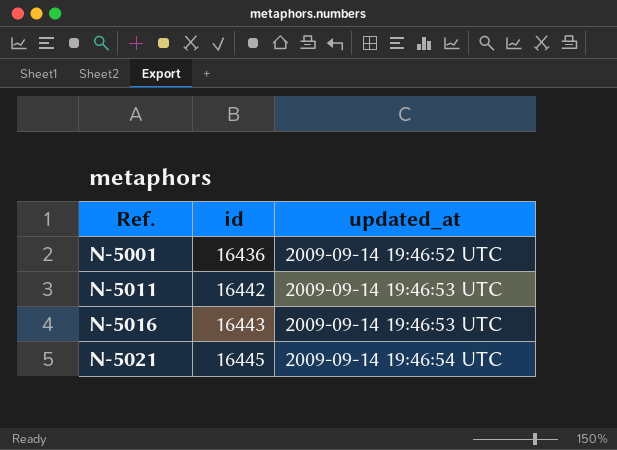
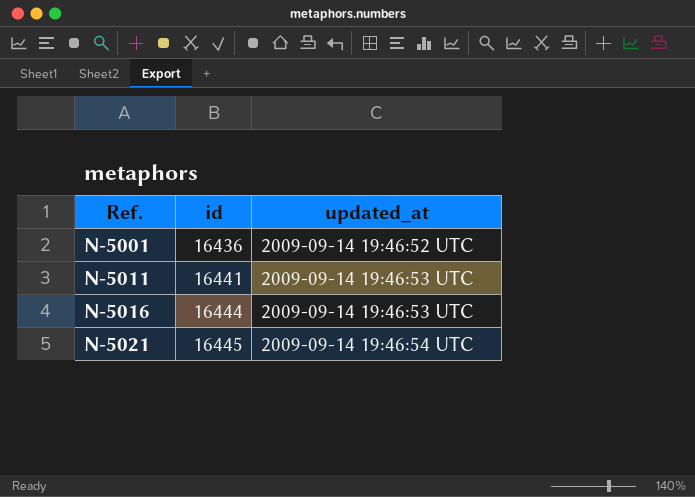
N-5011 | id: 16442 -> 16441
N-5016 | id: 16443 -> 16444

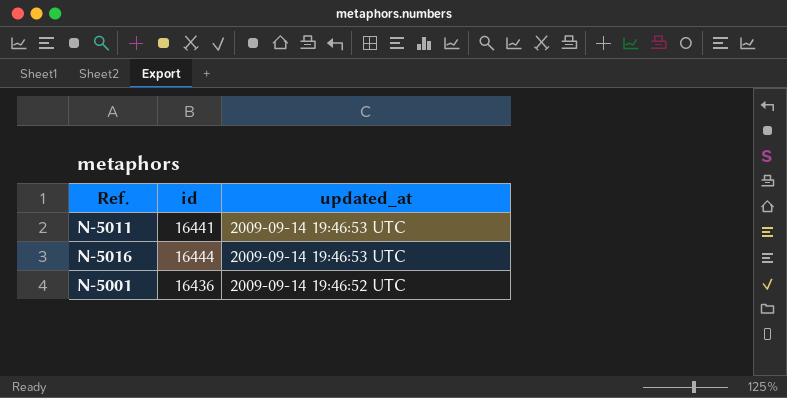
row order: Ref. ascending -> updated_at descending
row N-5021: 16445 | 2009-09-14 19:46:54 UTC -> none

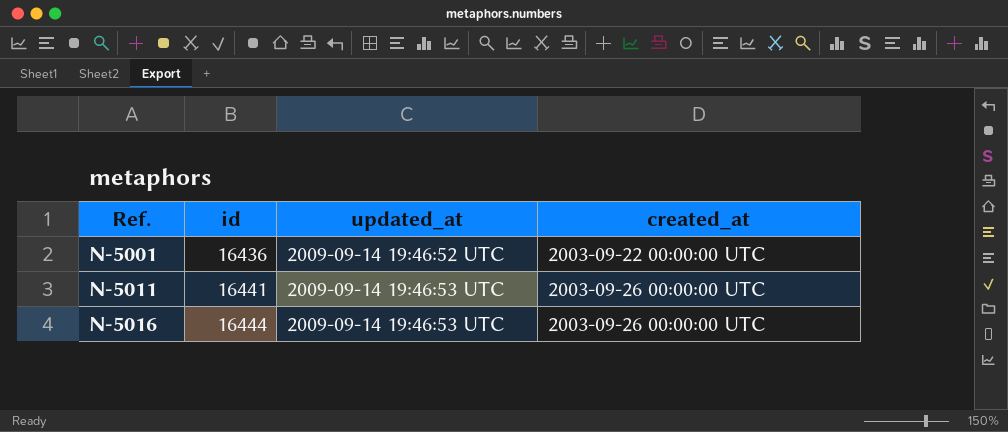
row order: updated_at descending -> Ref. ascending
column created_at | position: none -> 4

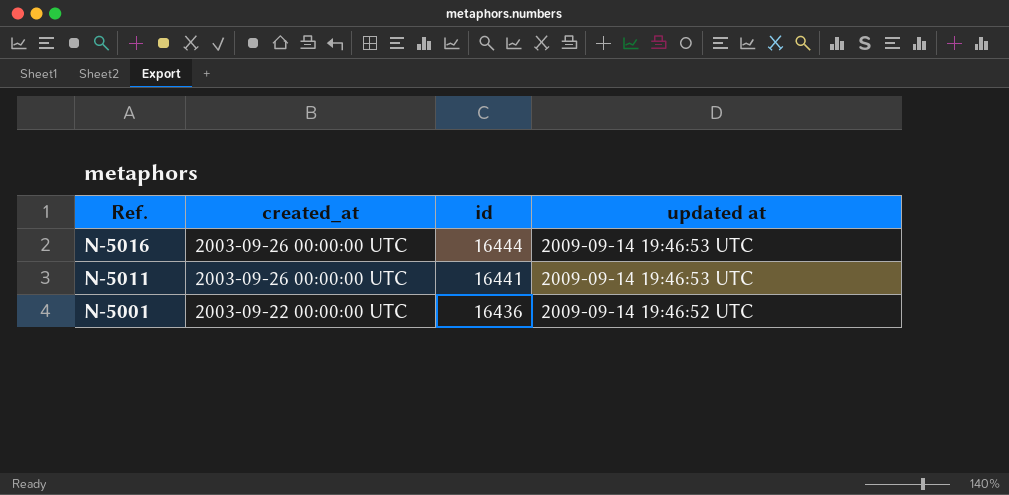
row order: Ref. ascending -> Ref. descending
column created_at | position: 4 -> 2
column name: updated_at -> updated at

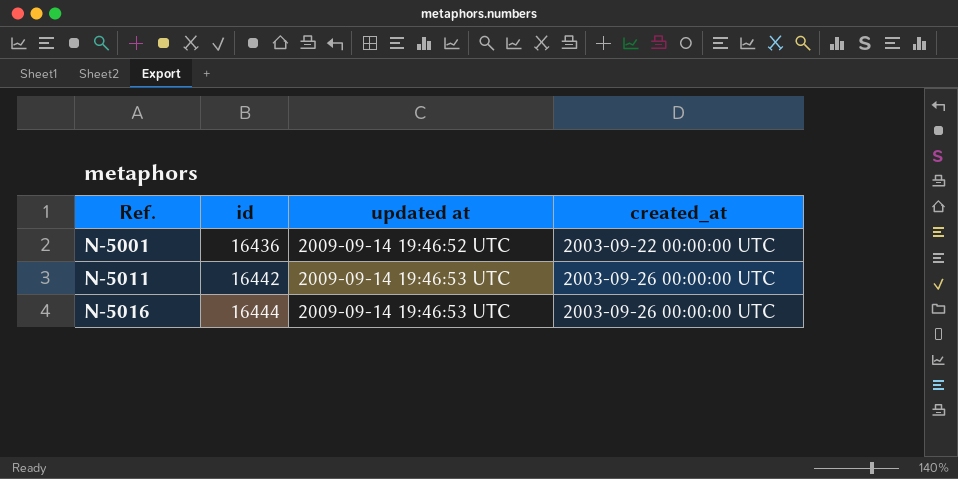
row order: Ref. descending -> Ref. ascending
column created_at | position: 2 -> 4
N-5011 | id: 16441 -> 16442

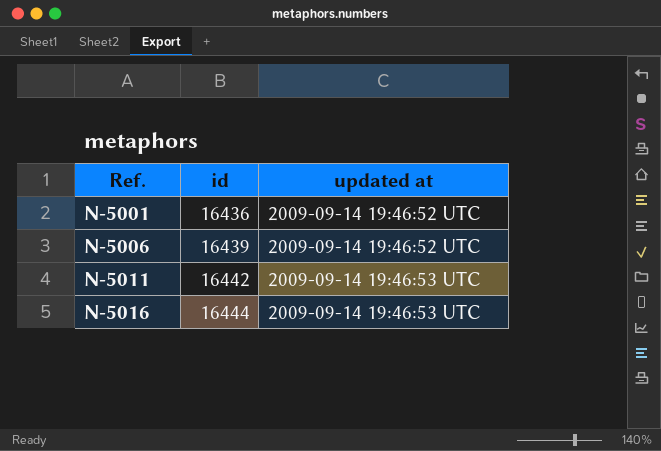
column created_at | position: 4 -> none
row N-5006: none -> 16439 | 2009-09-14 19:46:52 UTC

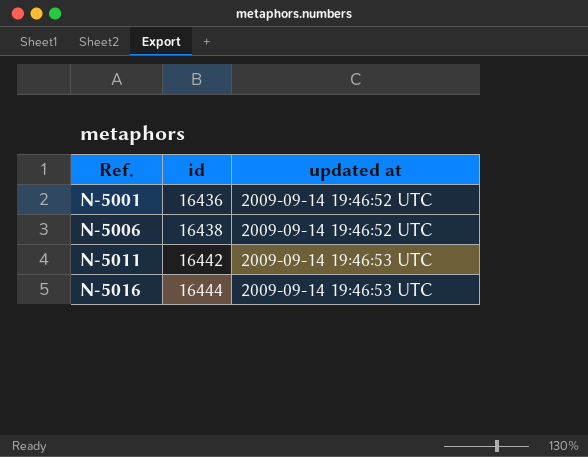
N-5006 | id: 16439 -> 16438

